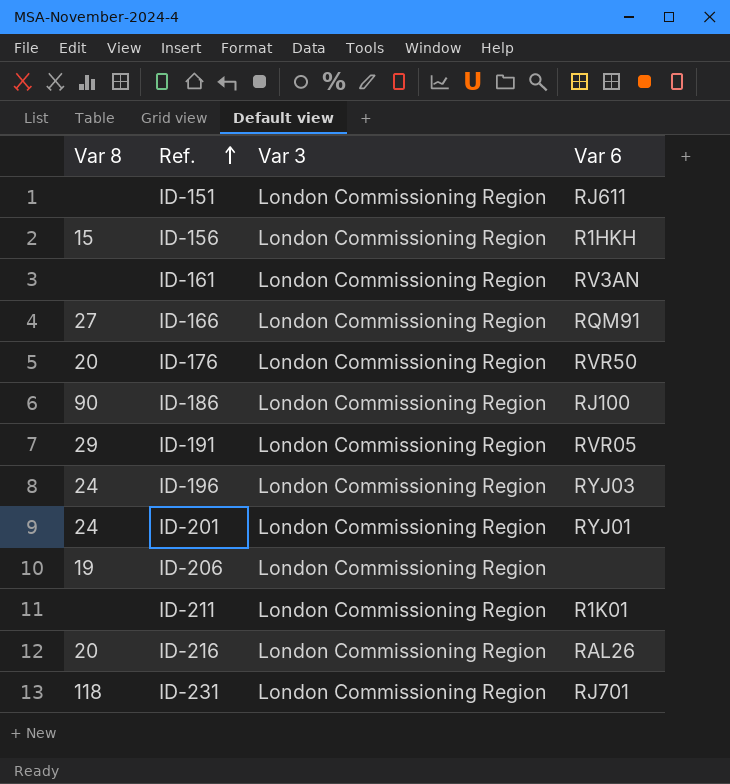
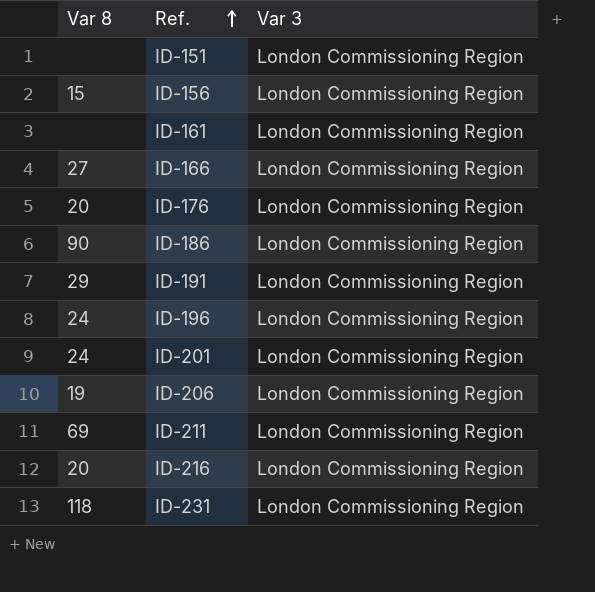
column Var 6 | position: 4 -> none
ID-211 | Var 8: none -> 69

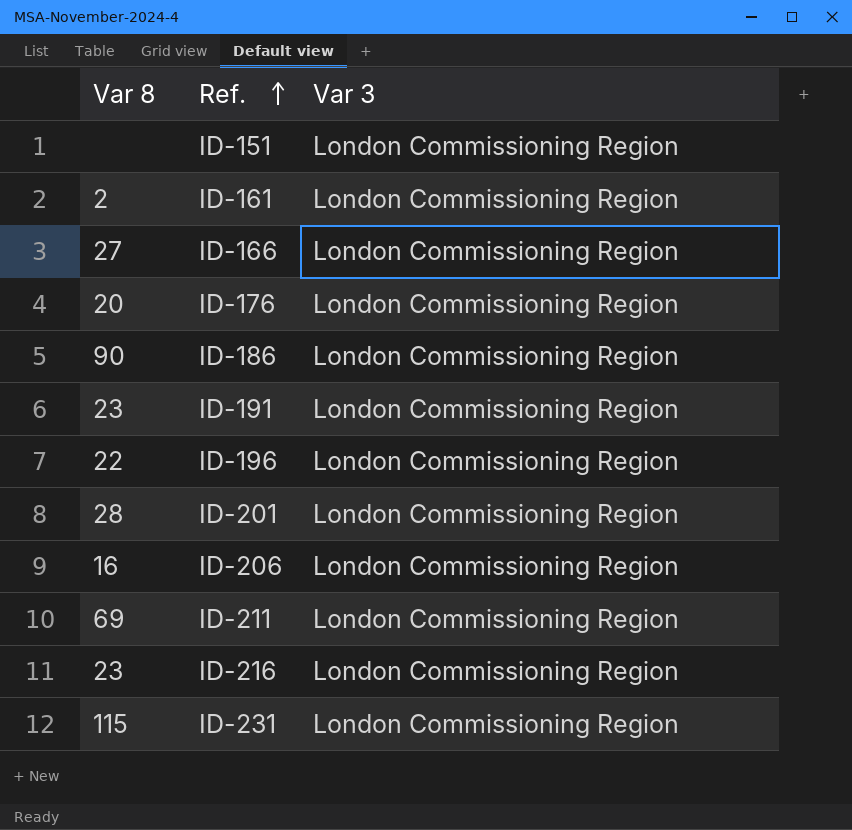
row ID-156: 15 | London Commissioning Region -> none
ID-161 | Var 8: none -> 2
ID-191 | Var 8: 29 -> 23
ID-196 | Var 8: 24 -> 22
ID-201 | Var 8: 24 -> 28
ID-206 | Var 8: 19 -> 16
ID-216 | Var 8: 20 -> 23
ID-231 | Var 8: 118 -> 115

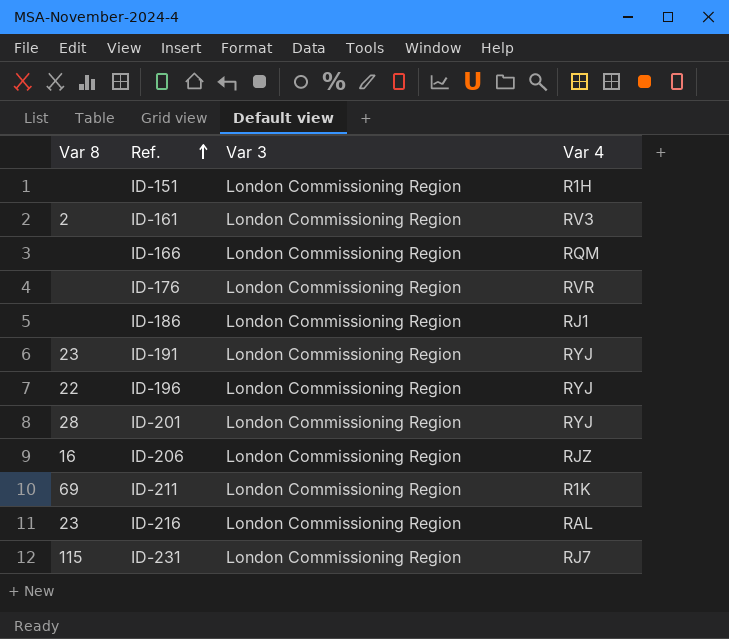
column Var 4 | position: none -> 4
ID-166 | Var 8: 27 -> none
ID-176 | Var 8: 20 -> none
ID-186 | Var 8: 90 -> none

